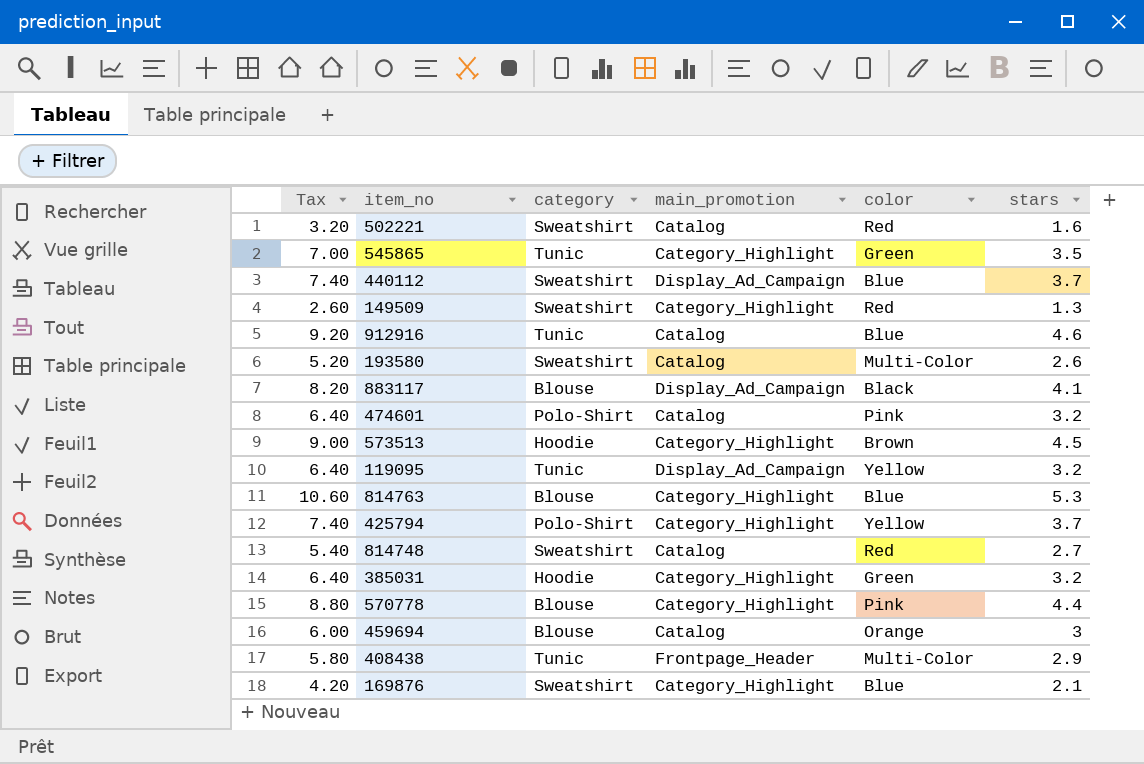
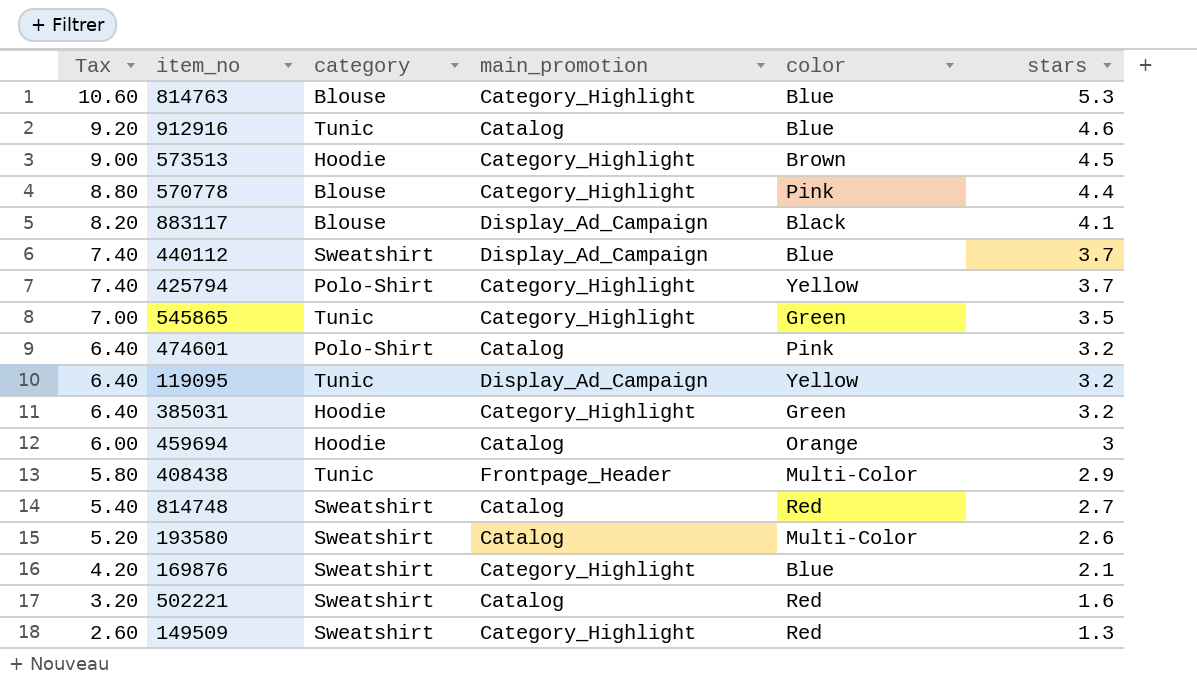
row order: none -> Tax descending
459694 | category: Blouse -> Hoodie

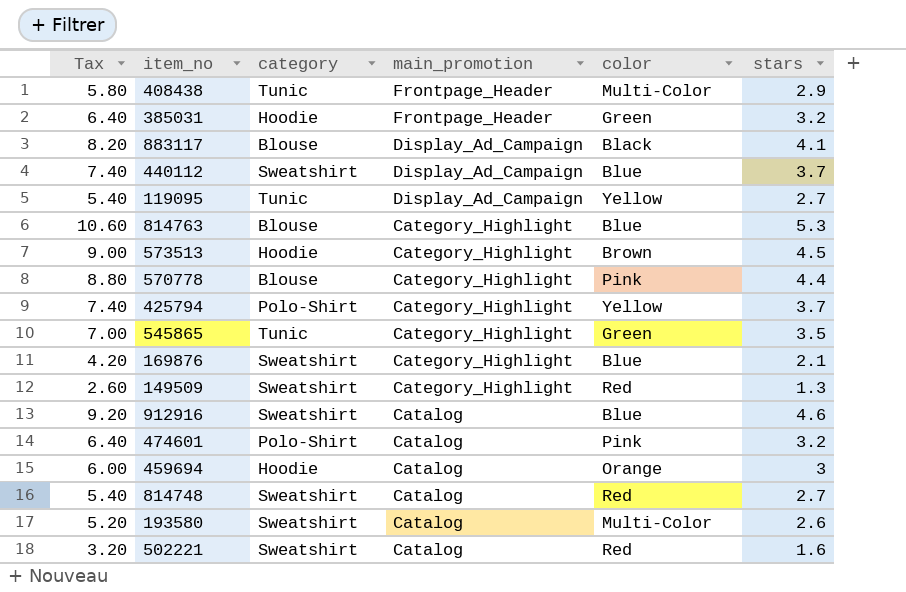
row order: Tax descending -> main_promotion descending
385031 | main_promotion: Category_Highlight -> Frontpage_Header
119095 | Tax: 6.40 -> 5.40
119095 | stars: 3.2 -> 2.7
912916 | category: Tunic -> Sweatshirt

